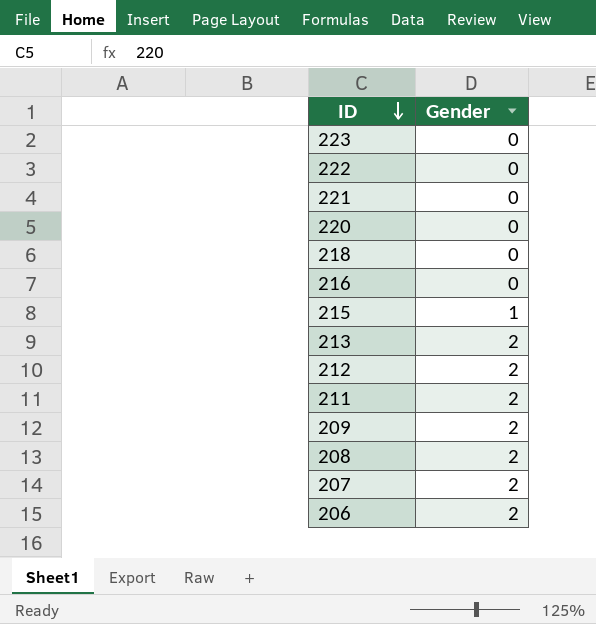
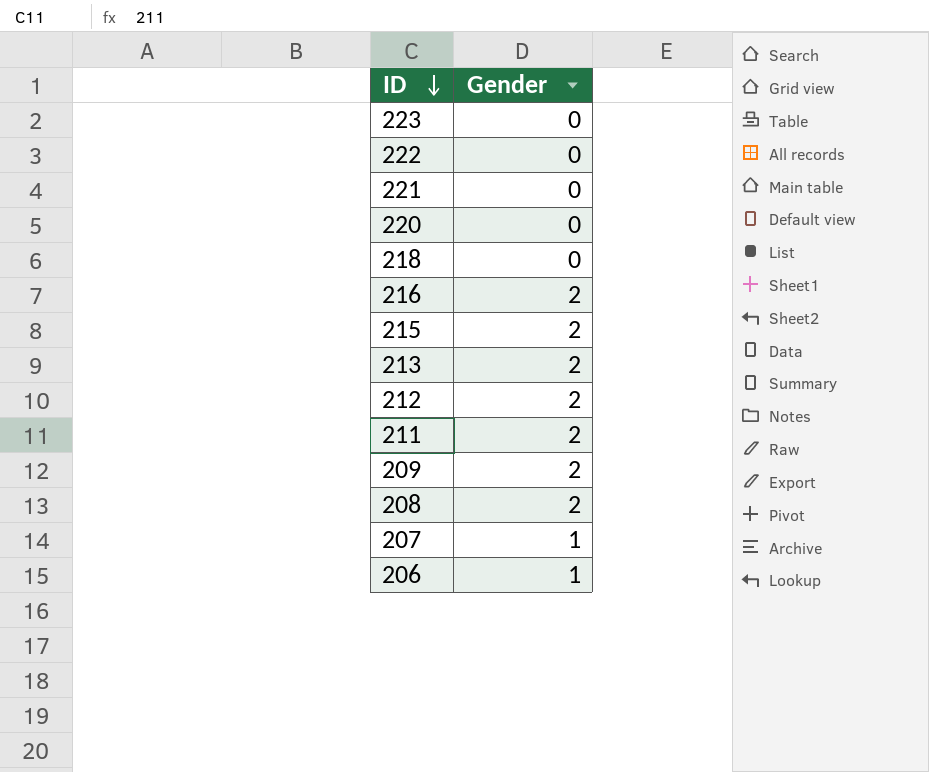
216 | Gender: 0 -> 2
215 | Gender: 1 -> 2
207 | Gender: 2 -> 1
206 | Gender: 2 -> 1

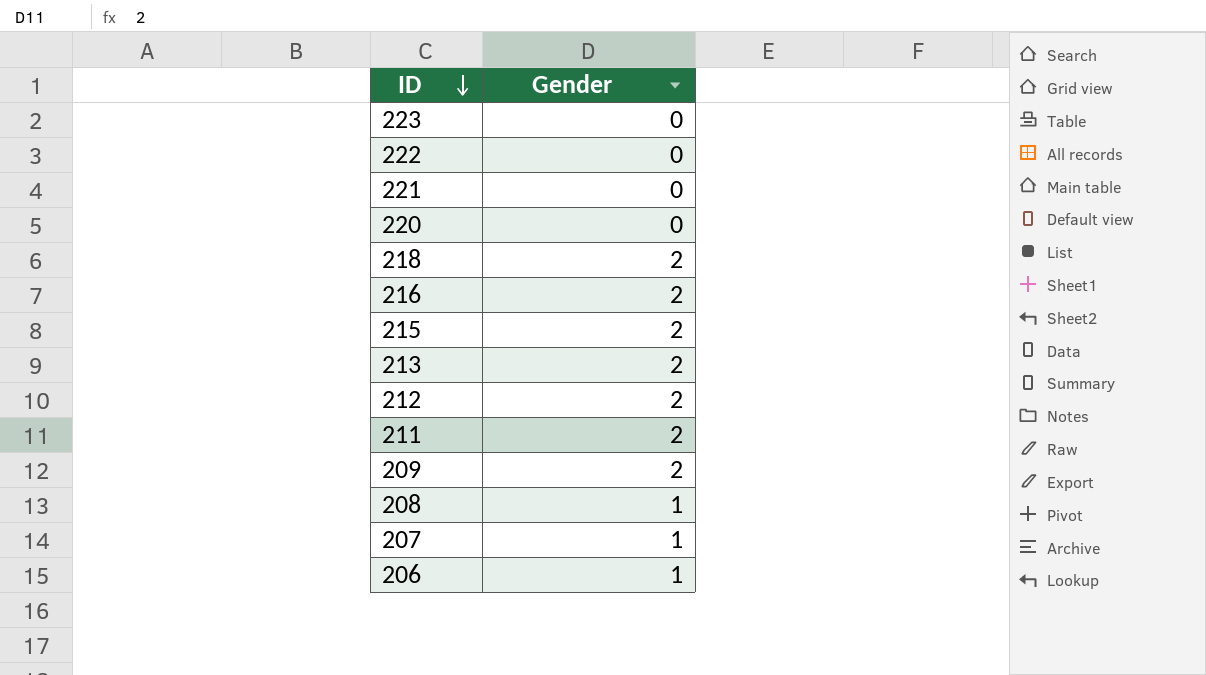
218 | Gender: 0 -> 2
208 | Gender: 2 -> 1

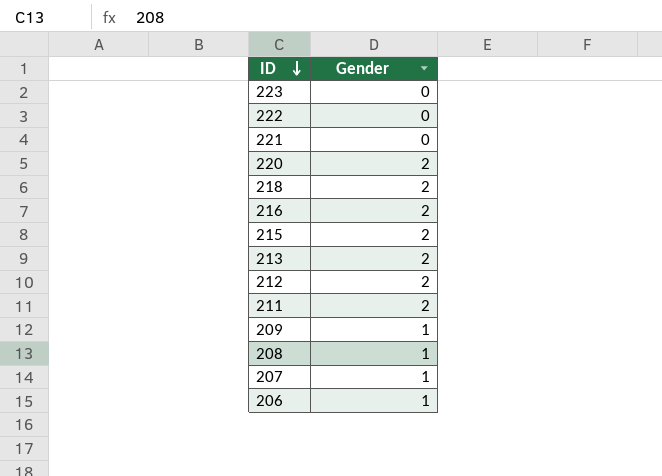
220 | Gender: 0 -> 2
209 | Gender: 2 -> 1

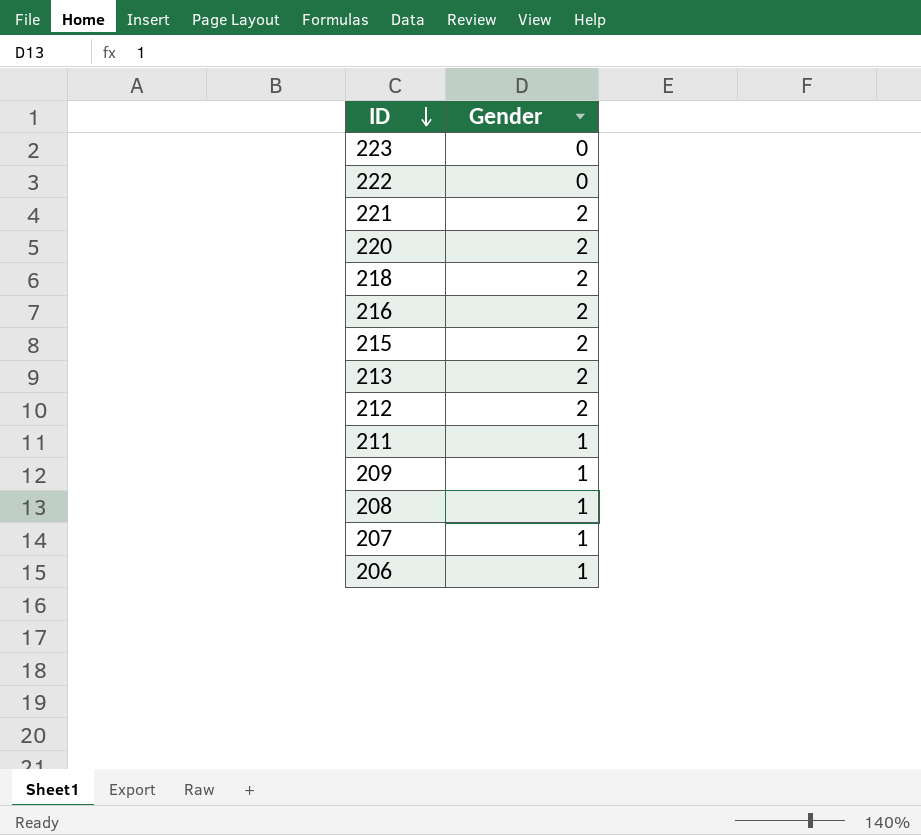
221 | Gender: 0 -> 2
211 | Gender: 2 -> 1

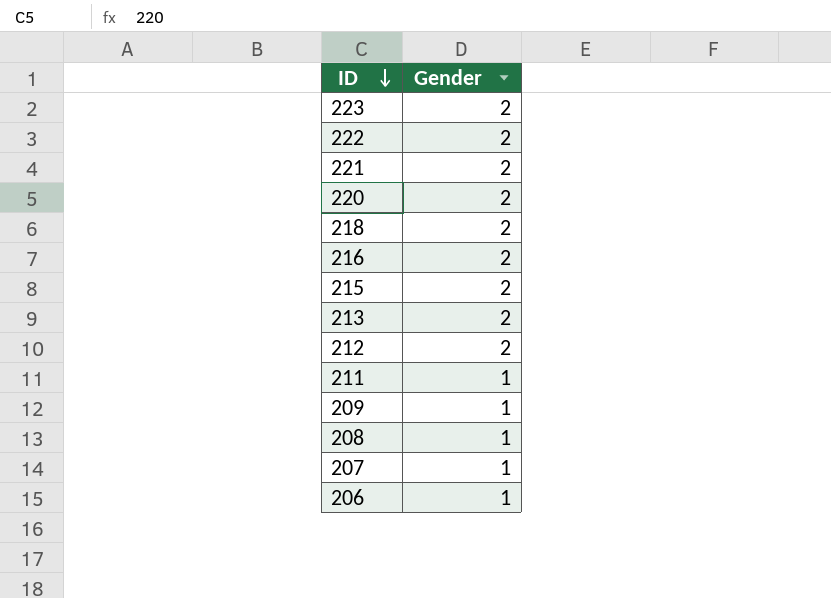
223 | Gender: 0 -> 2
222 | Gender: 0 -> 2

